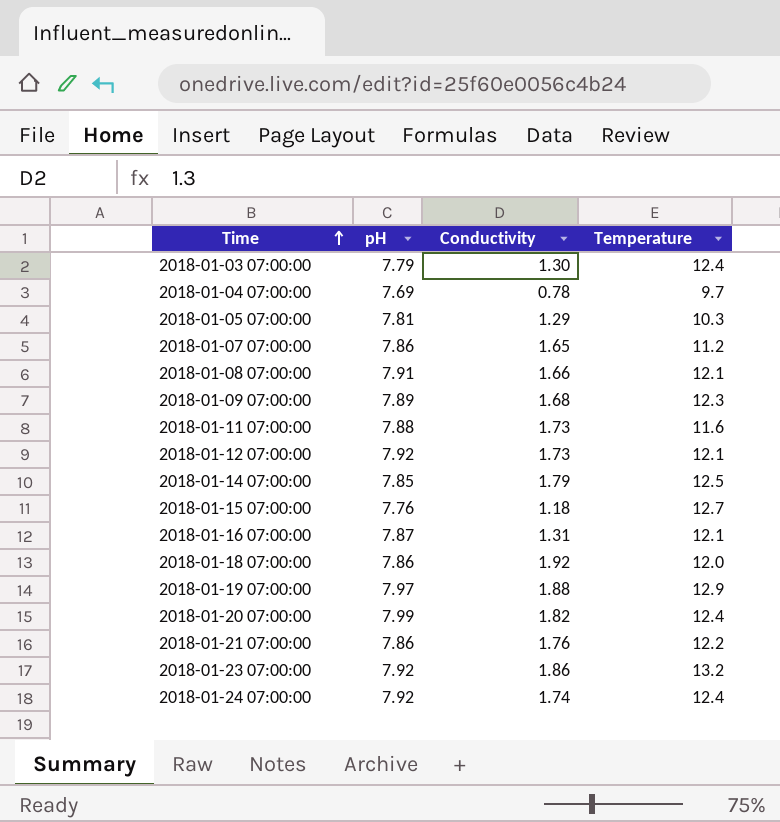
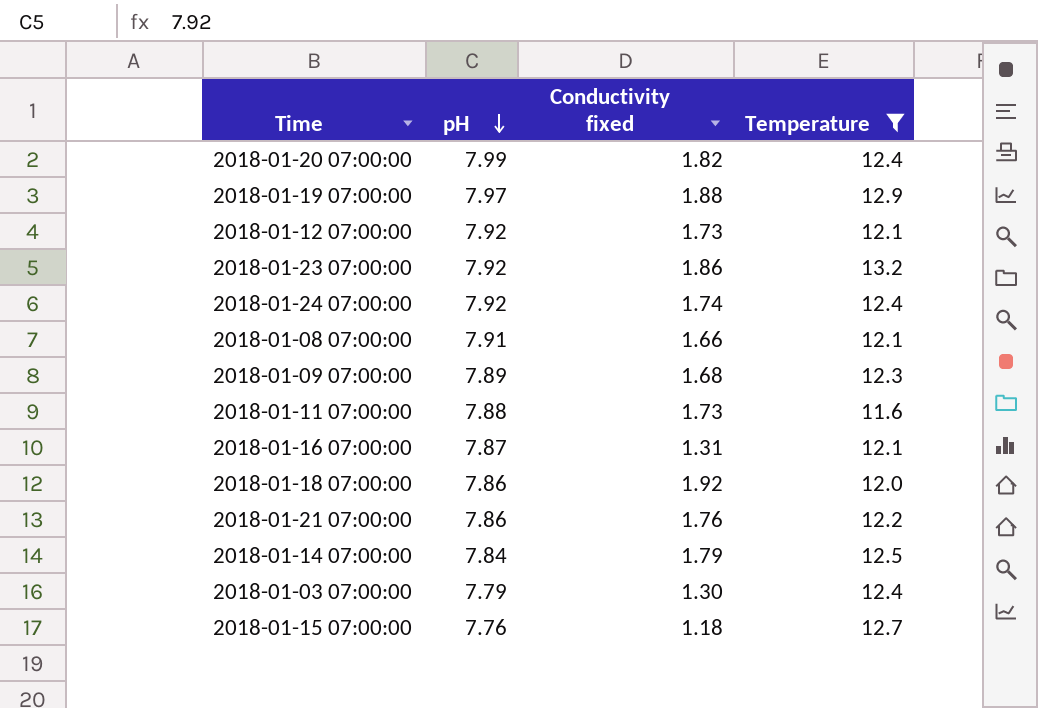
filter: none -> Temperature >= 11.6
row order: Time ascending -> pH descending
column name: Conductivity -> Conductivity fixed
2018-01-14 07:00:00 | pH: 7.85 -> 7.84

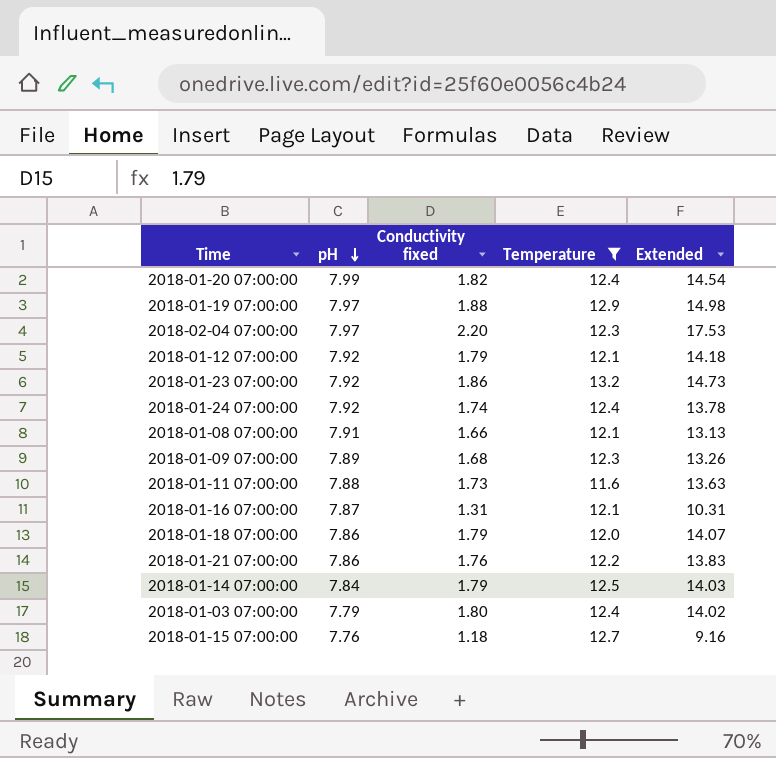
column Extended | formula: none -> [pH] * [Conductivity fixed]
row 2018-02-04 07:00:00: none -> 7.97 | 2.20 | 12.3 | 17.53
2018-01-12 07:00:00 | Conductivity fixed: 1.73 -> 1.79
2018-01-18 07:00:00 | Conductivity fixed: 1.92 -> 1.79
2018-01-03 07:00:00 | Conductivity fixed: 1.30 -> 1.80

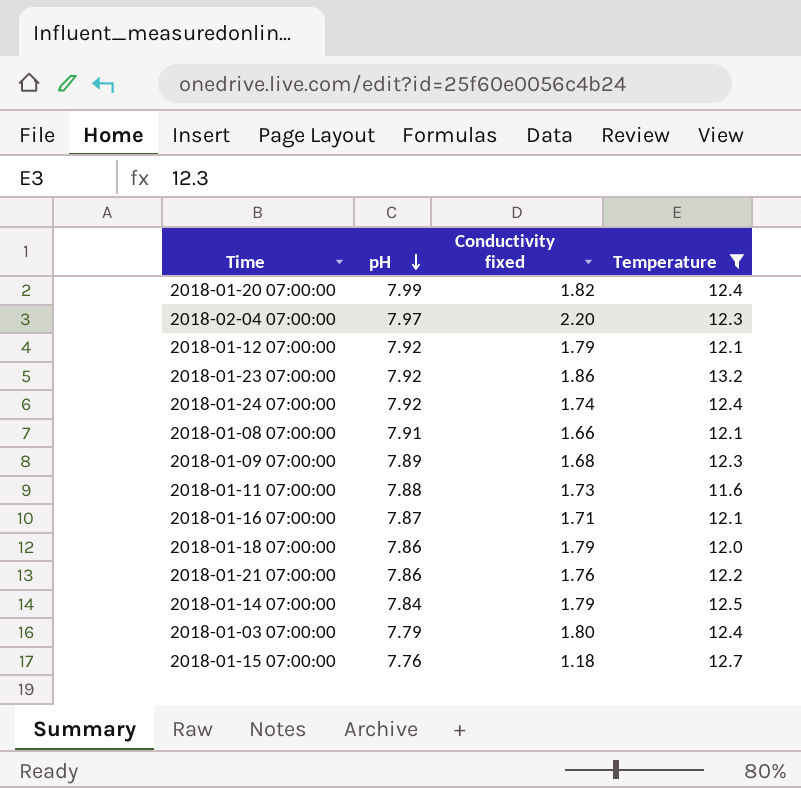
column Extended | formula: [pH] * [Conductivity fixed] -> none
row 2018-01-19 07:00:00: 7.97 | 1.88 | 12.9 | 14.98 -> none
2018-01-16 07:00:00 | Conductivity fixed: 1.31 -> 1.71

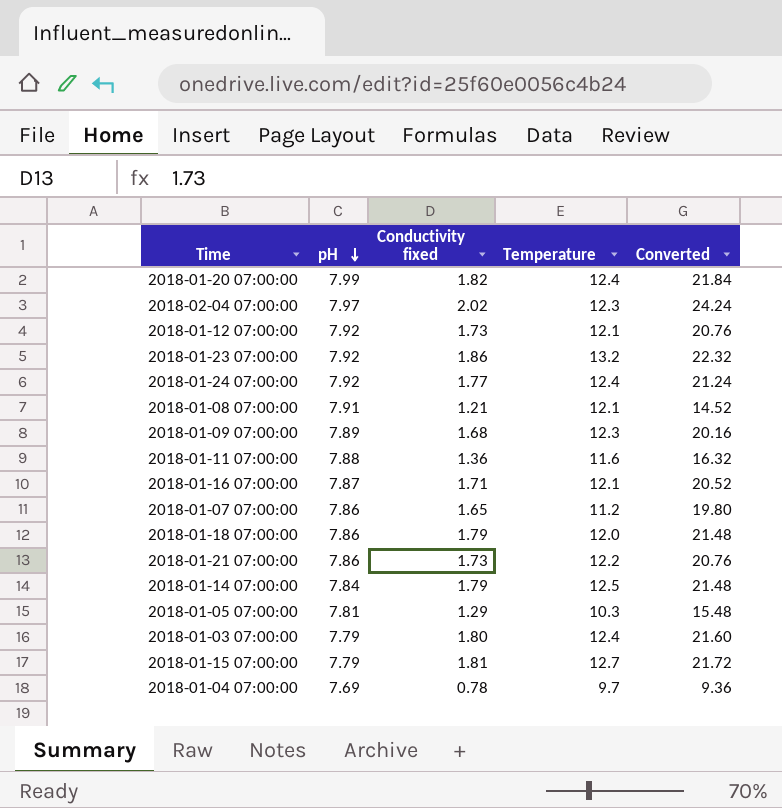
filter: Temperature >= 11.6 -> none
column Converted | formula: none -> [Conductivity fixed] * 12
2018-02-04 07:00:00 | Conductivity fixed: 2.20 -> 2.02
2018-01-12 07:00:00 | Conductivity fixed: 1.79 -> 1.73
2018-01-24 07:00:00 | Conductivity fixed: 1.74 -> 1.77
2018-01-08 07:00:00 | Conductivity fixed: 1.66 -> 1.21
2018-01-11 07:00:00 | Conductivity fixed: 1.73 -> 1.36
2018-01-21 07:00:00 | Conductivity fixed: 1.76 -> 1.73
2018-01-15 07:00:00 | pH: 7.76 -> 7.79
2018-01-15 07:00:00 | Conductivity fixed: 1.18 -> 1.81

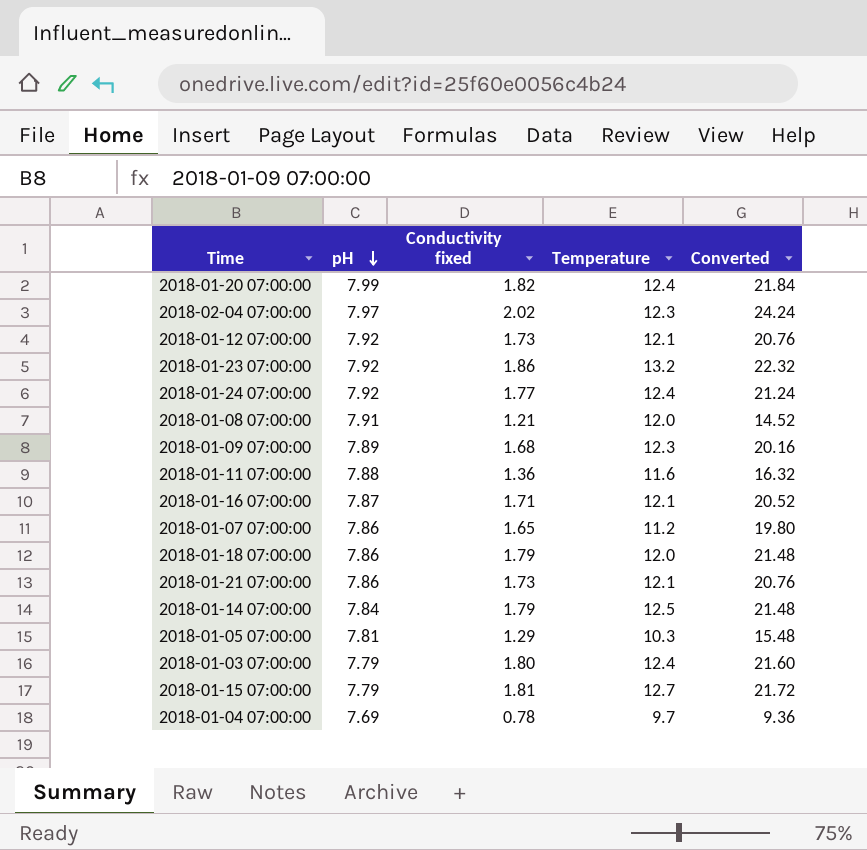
2018-01-08 07:00:00 | Temperature: 12.1 -> 12.0
2018-01-21 07:00:00 | Temperature: 12.2 -> 12.1

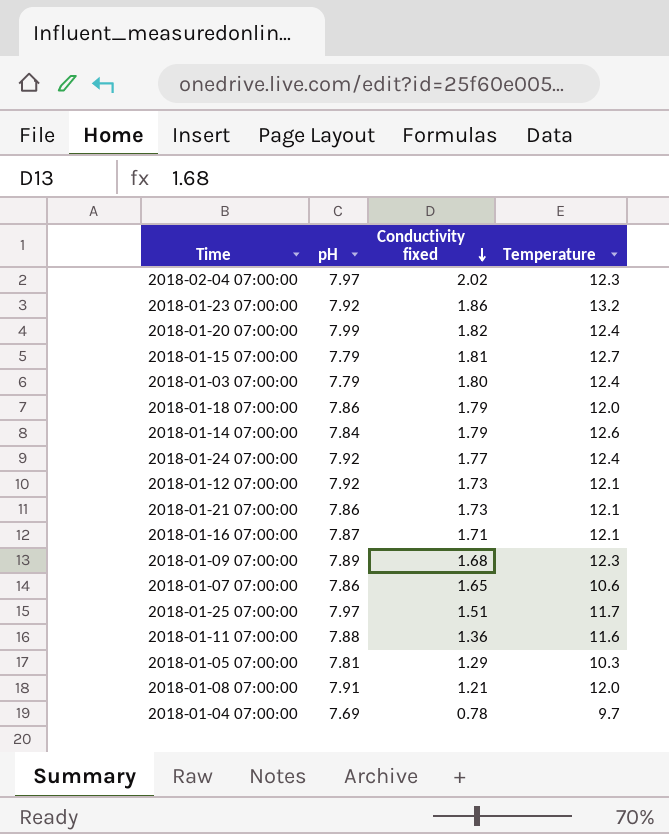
row order: pH descending -> Conductivity fixed descending
column Converted | formula: [Conductivity fixed] * 12 -> none
2018-01-14 07:00:00 | Temperature: 12.5 -> 12.6
2018-01-07 07:00:00 | Temperature: 11.2 -> 10.6
row 2018-01-25 07:00:00: none -> 7.97 | 1.51 | 11.7

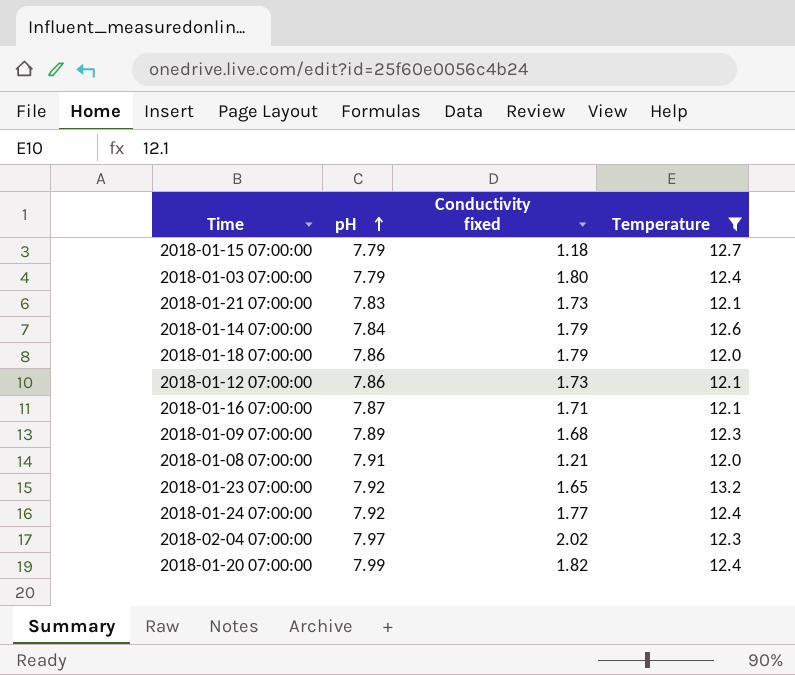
filter: none -> Temperature >= 12.0
row order: Conductivity fixed descending -> pH ascending
2018-01-15 07:00:00 | Conductivity fixed: 1.81 -> 1.18
2018-01-21 07:00:00 | pH: 7.86 -> 7.83
2018-01-12 07:00:00 | pH: 7.92 -> 7.86
2018-01-23 07:00:00 | Conductivity fixed: 1.86 -> 1.65

